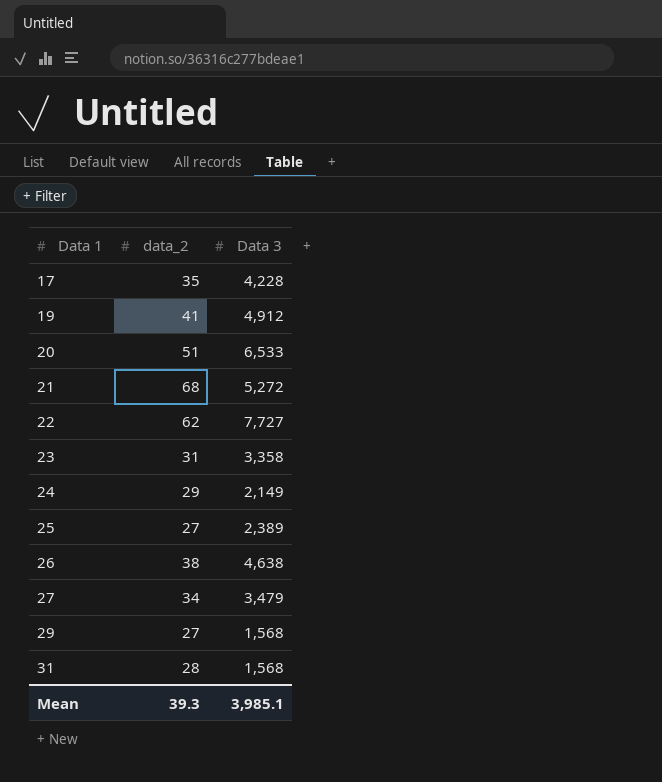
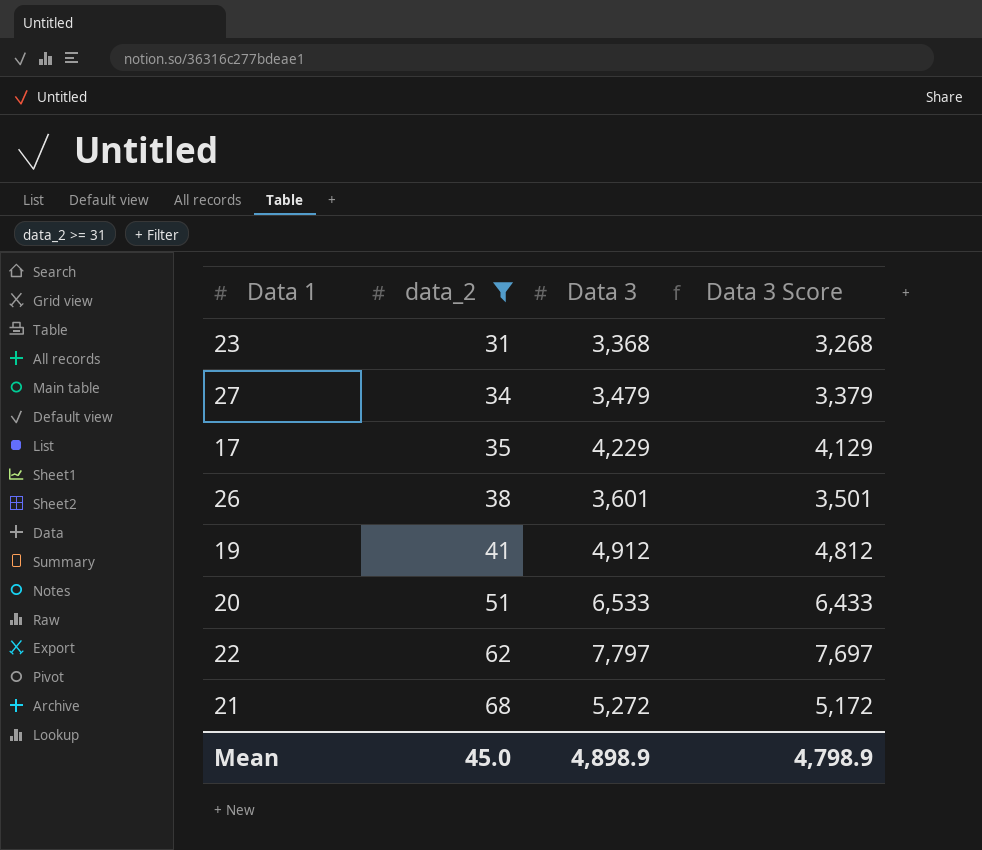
filter: none -> data_2 >= 31
row order: Data 1 ascending -> data_2 ascending
column Data 3 Score | formula: none -> [Data 3] - 100
23 | Data 3: 3,358 -> 3,368
17 | Data 3: 4,228 -> 4,229
26 | Data 3: 4,638 -> 3,601
22 | Data 3: 7,727 -> 7,797
Mean | data_2: 39.3 -> 45.0
Mean | Data 3: 3,985.1 -> 4,898.9

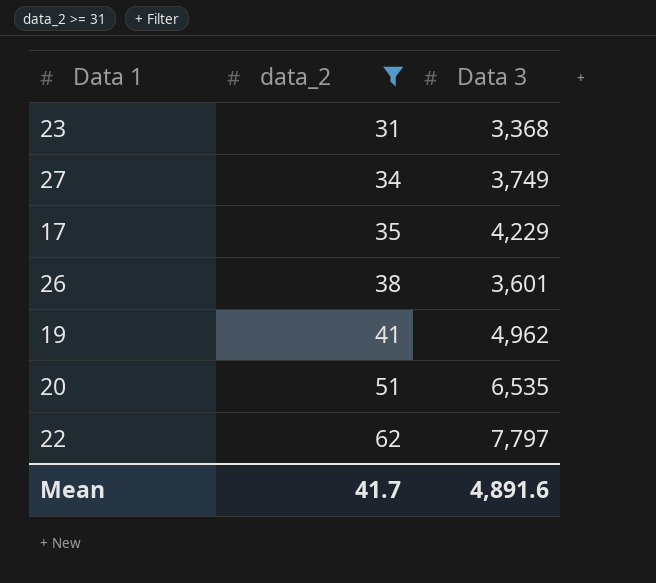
column Data 3 Score | formula: [Data 3] - 100 -> none
row 21: 68 | 5,272 | 5,172 -> none
27 | Data 3: 3,479 -> 3,749
19 | Data 3: 4,912 -> 4,962
20 | Data 3: 6,533 -> 6,535
Mean | data_2: 45.0 -> 41.7
Mean | Data 3: 4,898.9 -> 4,891.6

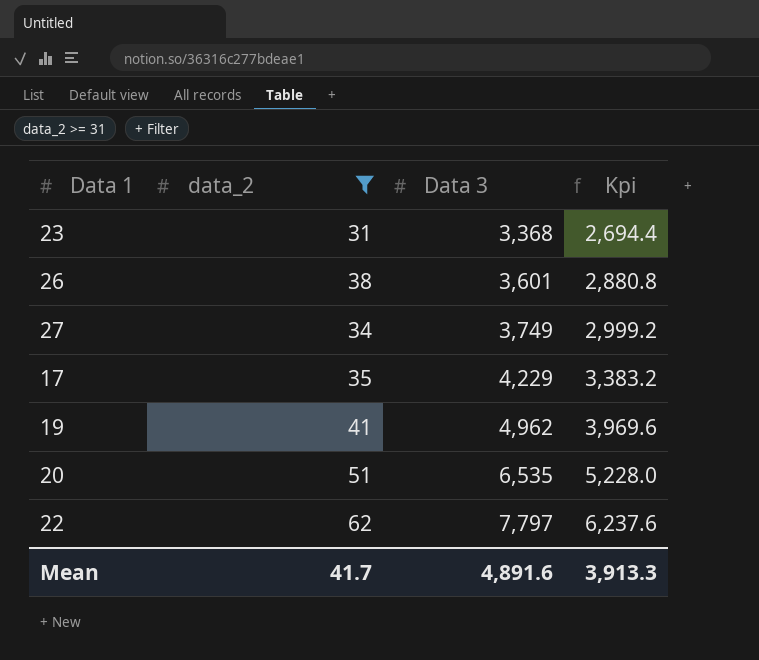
row order: data_2 ascending -> Data 3 ascending
column Kpi | formula: none -> [Data 3] * 0.8

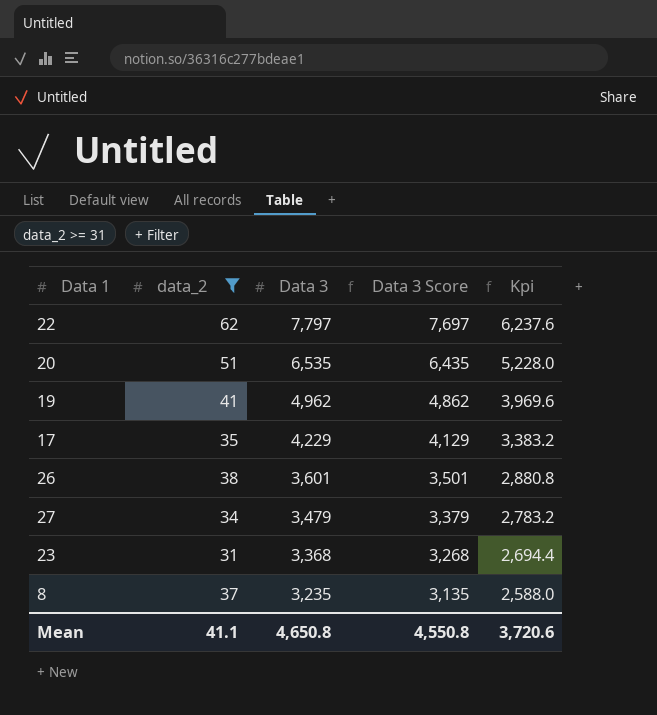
row order: Data 3 ascending -> Data 3 descending
column Data 3 Score | formula: none -> [Data 3] - 100
27 | Data 3: 3,749 -> 3,479
27 | Kpi: 2,999.2 -> 2,783.2
row 8: none -> 37 | 3,235 | 3,135 | 2,588.0
Mean | data_2: 41.7 -> 41.1
Mean | Data 3: 4,891.6 -> 4,650.8
Mean | Kpi: 3,913.3 -> 3,720.6

